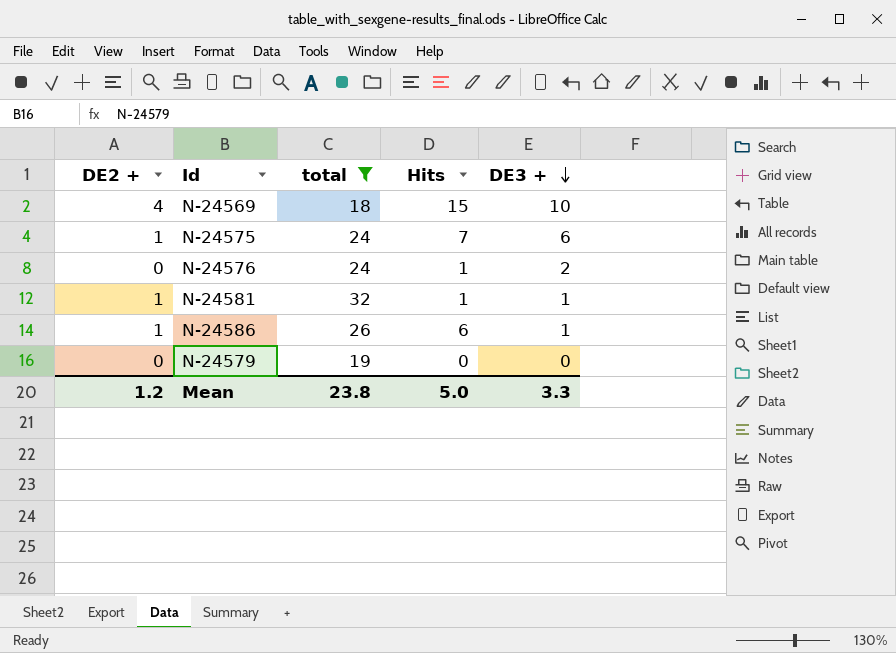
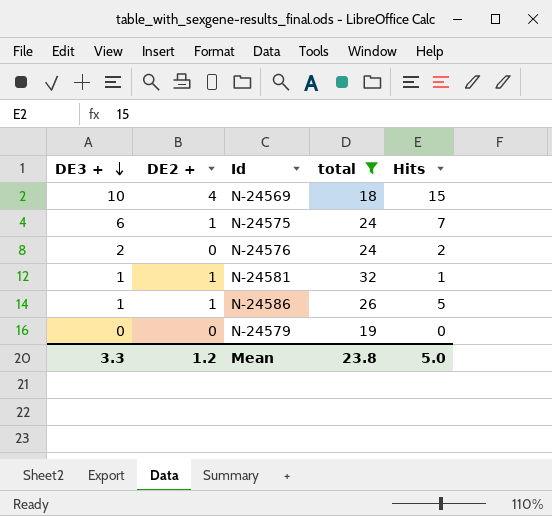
column DE3 + | position: 5 -> 1
N-24576 | Hits: 1 -> 2
N-24586 | Hits: 6 -> 5

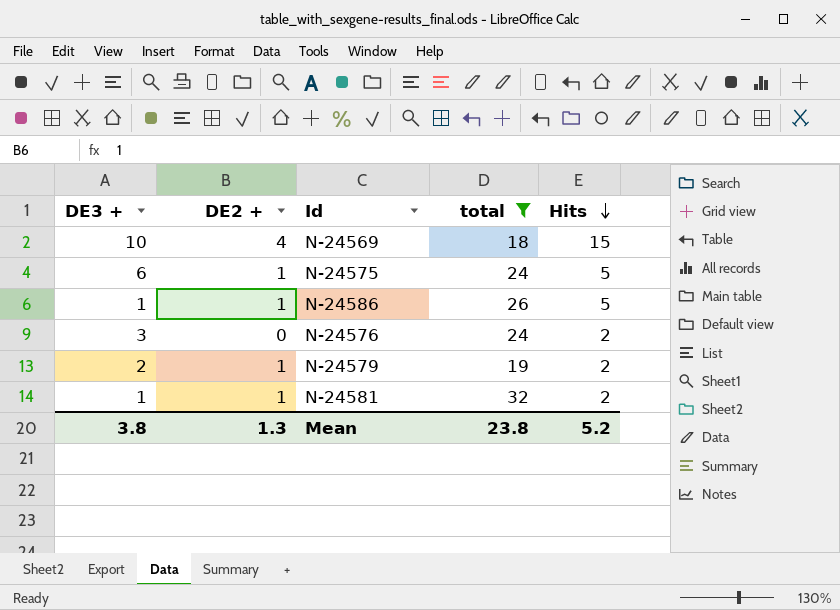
row order: DE3 + descending -> Hits descending
N-24575 | Hits: 7 -> 5
N-24576 | DE3 +: 2 -> 3
N-24579 | DE3 +: 0 -> 2
N-24579 | DE2 +: 0 -> 1
N-24579 | Hits: 0 -> 2
N-24581 | Hits: 1 -> 2
Mean | DE3 +: 3.3 -> 3.8
Mean | DE2 +: 1.2 -> 1.3
Mean | Hits: 5.0 -> 5.2

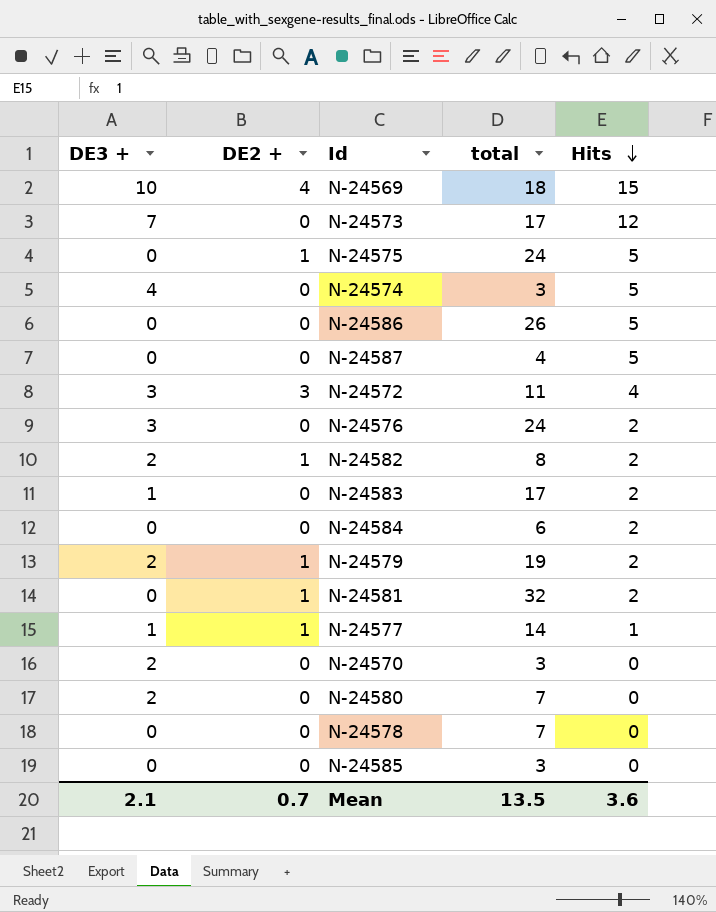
filter: total >= 18 -> none
N-24575 | DE3 +: 6 -> 0
N-24586 | DE3 +: 1 -> 0
N-24586 | DE2 +: 1 -> 0
N-24581 | DE3 +: 1 -> 0
Mean | DE3 +: 3.8 -> 2.1
Mean | DE2 +: 1.3 -> 0.7
Mean | total: 23.8 -> 13.5
Mean | Hits: 5.2 -> 3.6

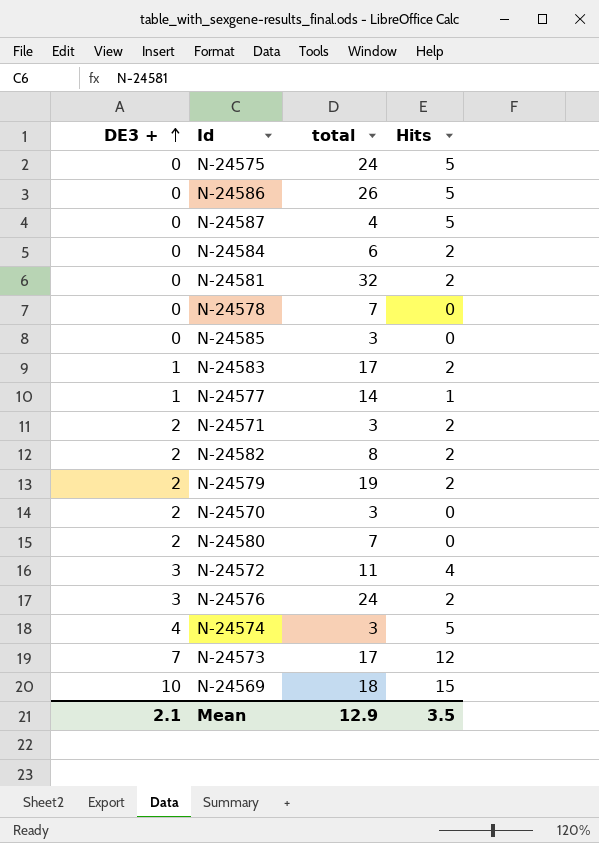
row order: Hits descending -> DE3 + ascending
column DE2 + | position: 2 -> none
row N-24571: none -> 2 | 3 | 2
Mean | total: 13.5 -> 12.9
Mean | Hits: 3.6 -> 3.5

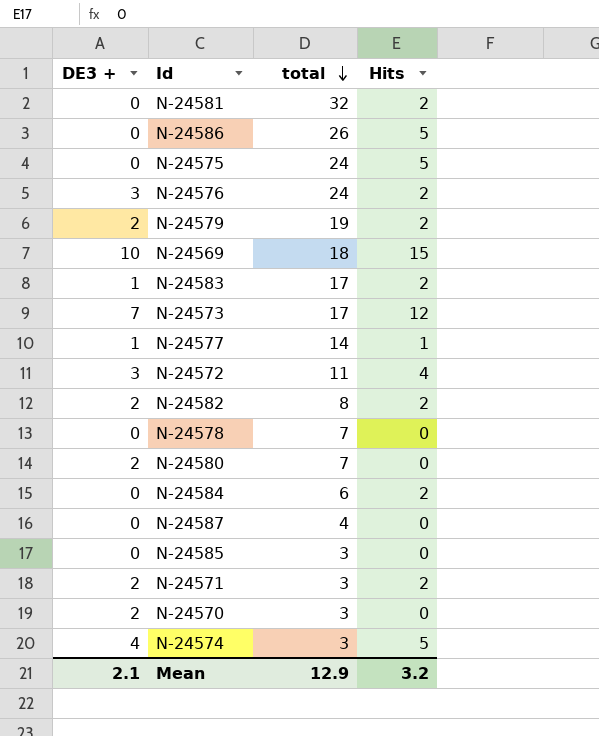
row order: DE3 + ascending -> total descending
N-24587 | Hits: 5 -> 0
Mean | Hits: 3.5 -> 3.2

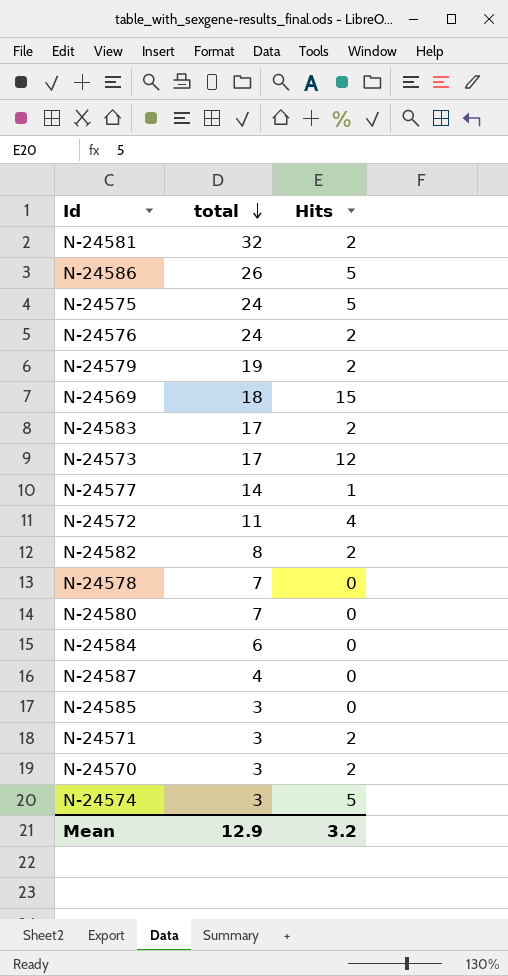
column DE3 + | position: 1 -> none
N-24584 | Hits: 2 -> 0
N-24570 | Hits: 0 -> 2

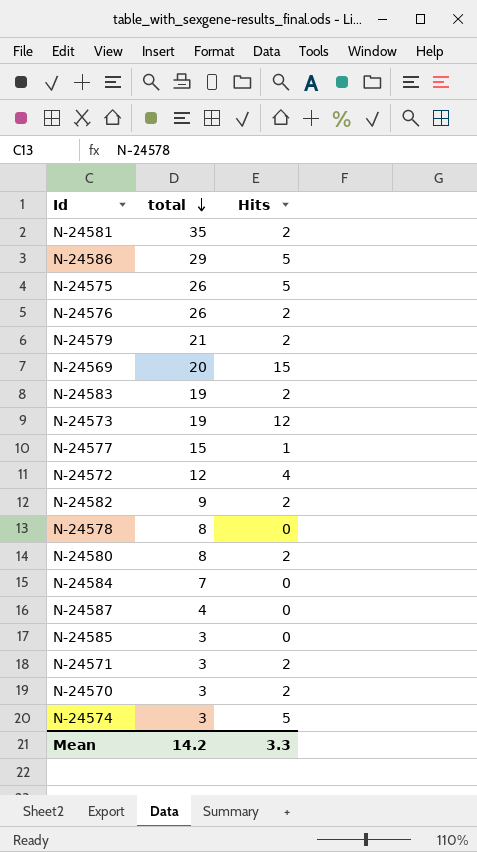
N-24581 | total: 32 -> 35
N-24586 | total: 26 -> 29
N-24575 | total: 24 -> 26
N-24576 | total: 24 -> 26
N-24579 | total: 19 -> 21
N-24569 | total: 18 -> 20
N-24583 | total: 17 -> 19
N-24573 | total: 17 -> 19
N-24577 | total: 14 -> 15
N-24572 | total: 11 -> 12
N-24582 | total: 8 -> 9
N-24578 | total: 7 -> 8
N-24580 | total: 7 -> 8
N-24580 | Hits: 0 -> 2
N-24584 | total: 6 -> 7
Mean | total: 12.9 -> 14.2
Mean | Hits: 3.2 -> 3.3

